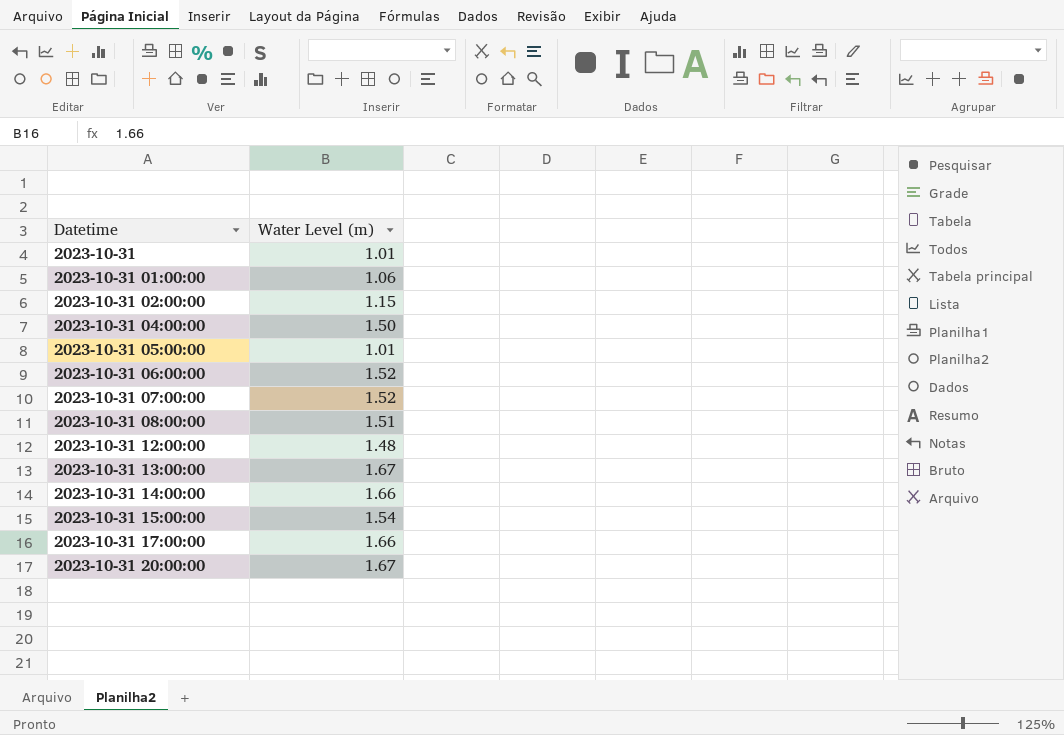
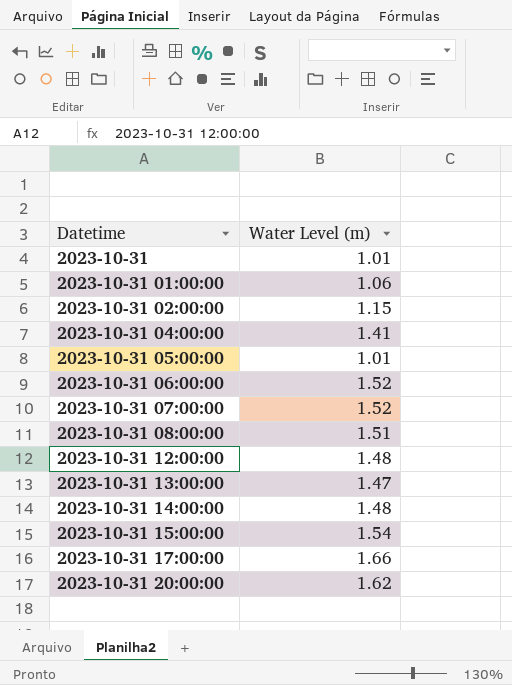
2023-10-31 04:00:00 | Water Level (m): 1.50 -> 1.41
2023-10-31 13:00:00 | Water Level (m): 1.67 -> 1.47
2023-10-31 14:00:00 | Water Level (m): 1.66 -> 1.48
2023-10-31 20:00:00 | Water Level (m): 1.67 -> 1.62

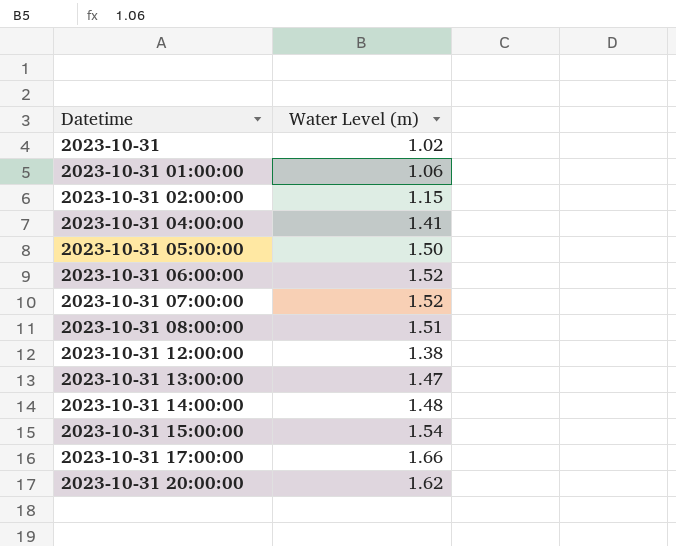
2023-10-31 | Water Level (m): 1.01 -> 1.02
2023-10-31 05:00:00 | Water Level (m): 1.01 -> 1.50
2023-10-31 12:00:00 | Water Level (m): 1.48 -> 1.38

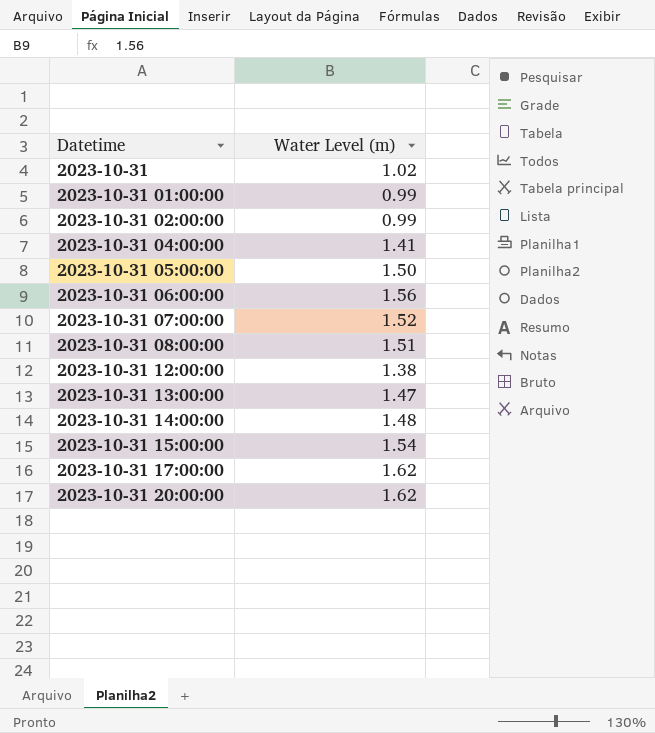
2023-10-31 01:00:00 | Water Level (m): 1.06 -> 0.99
2023-10-31 02:00:00 | Water Level (m): 1.15 -> 0.99
2023-10-31 06:00:00 | Water Level (m): 1.52 -> 1.56
2023-10-31 17:00:00 | Water Level (m): 1.66 -> 1.62

